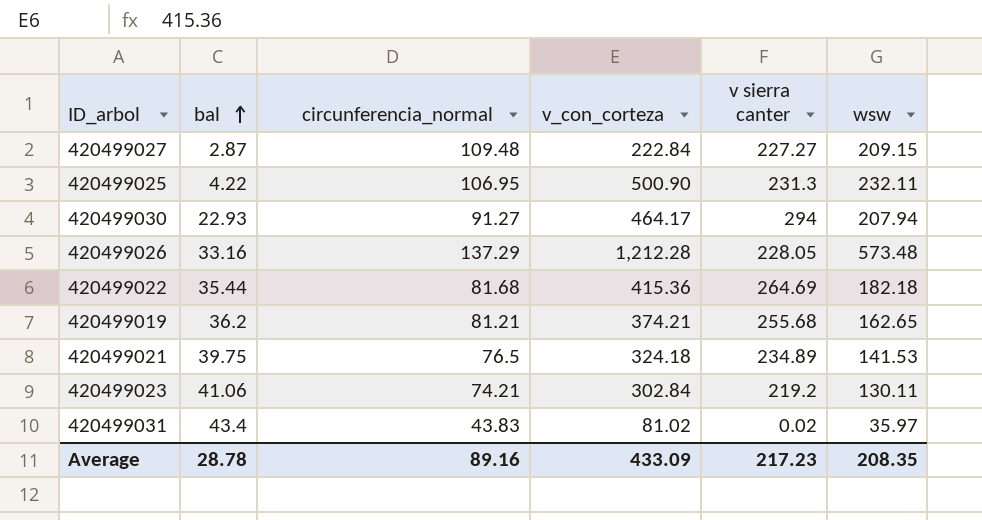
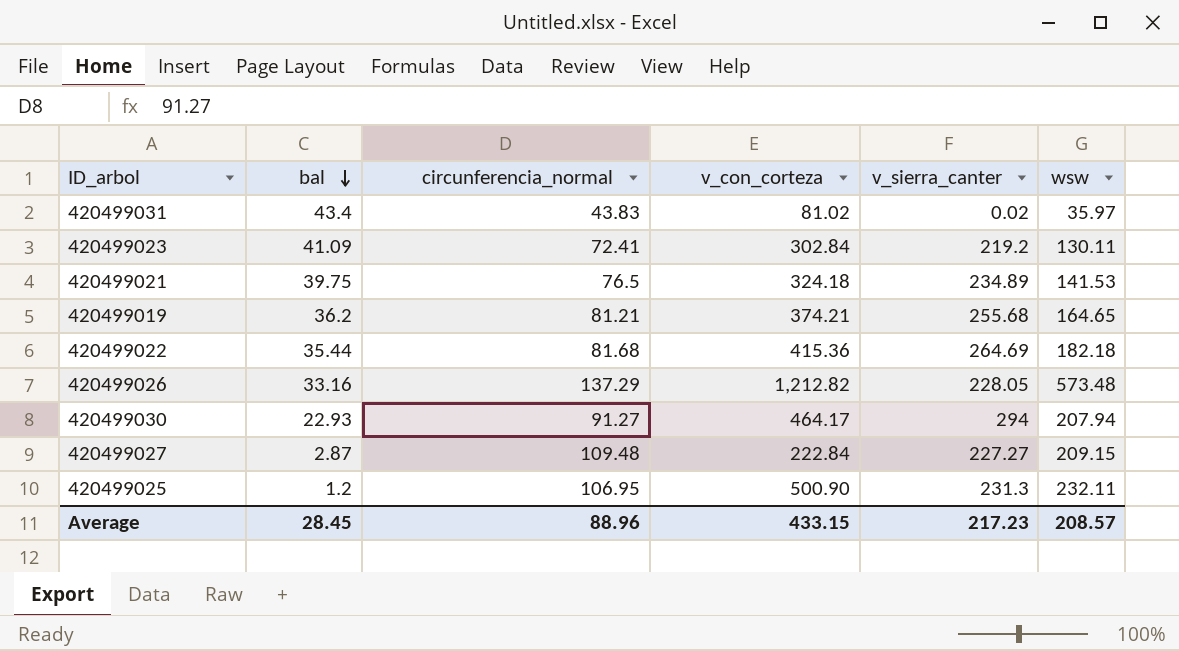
row order: bal ascending -> bal descending
column name: v sierra canter -> v_sierra_canter
420499023 | bal: 41.06 -> 41.09
420499023 | circunferencia_normal: 74.21 -> 72.41
420499019 | wsw: 162.65 -> 164.65
420499026 | v_con_corteza: 1,212.28 -> 1,212.82
420499025 | bal: 4.22 -> 1.2
Average | bal: 28.78 -> 28.45
Average | circunferencia_normal: 89.16 -> 88.96
Average | v_con_corteza: 433.09 -> 433.15
Average | wsw: 208.35 -> 208.57

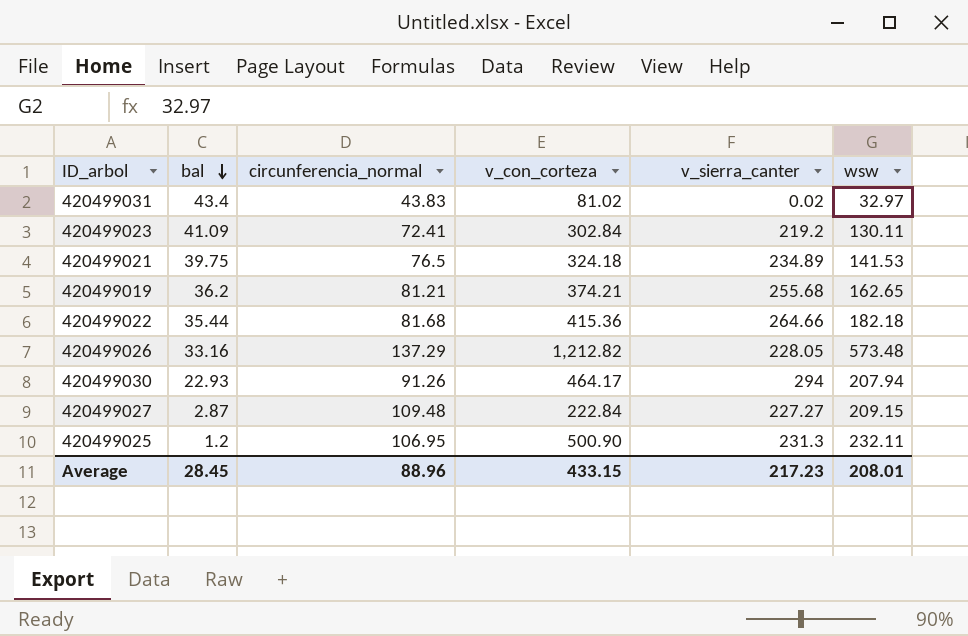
420499031 | wsw: 35.97 -> 32.97
420499019 | wsw: 164.65 -> 162.65
420499022 | v_sierra_canter: 264.69 -> 264.66
420499030 | circunferencia_normal: 91.27 -> 91.26
Average | wsw: 208.57 -> 208.01

